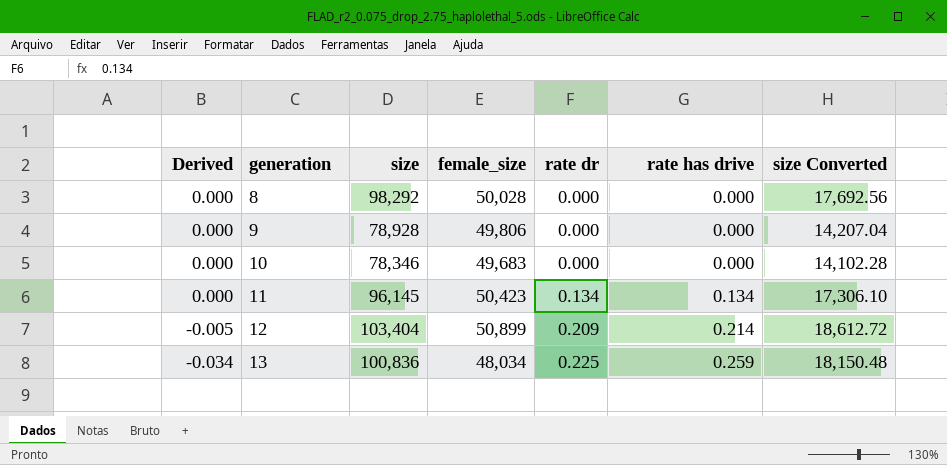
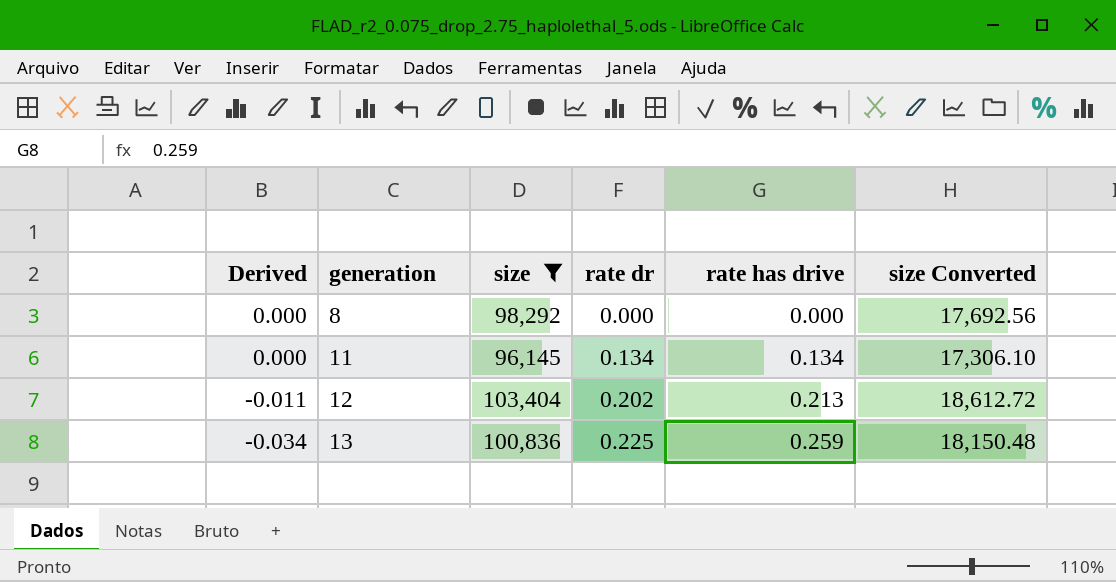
filter: none -> size >= 96,145
column female_size | position: 4 -> none
12 | Derived: -0.005 -> -0.011
12 | rate dr: 0.209 -> 0.202
12 | rate has drive: 0.214 -> 0.213

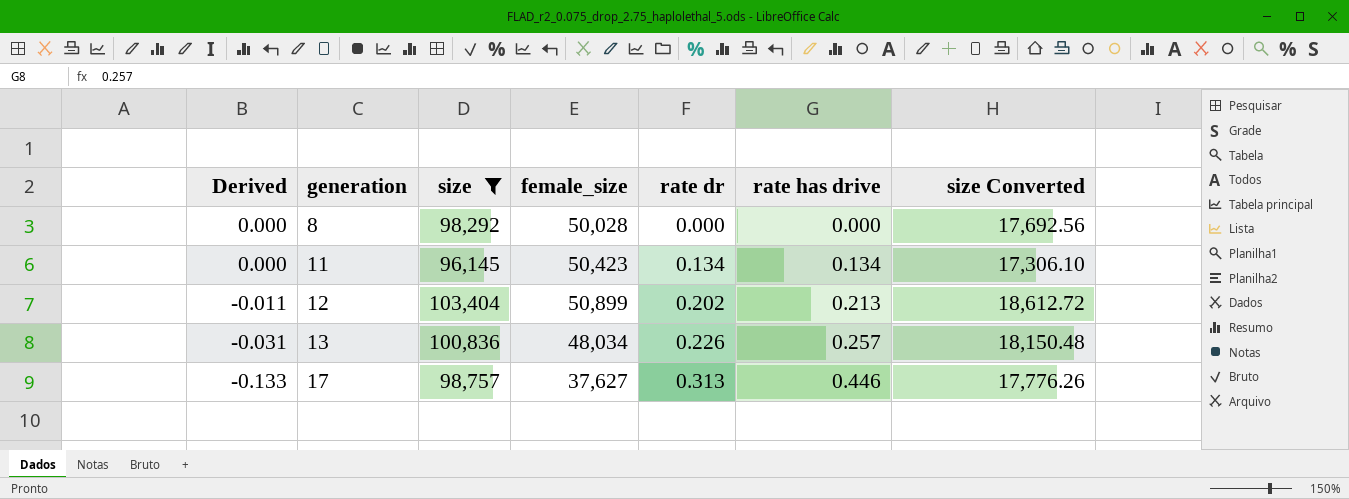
column female_size | position: none -> 4
13 | Derived: -0.034 -> -0.031
13 | rate dr: 0.225 -> 0.226
13 | rate has drive: 0.259 -> 0.257
row 17: none -> -0.133 | 98,757 | 37,627 | 0.313 | 0.446 | 17,776.26

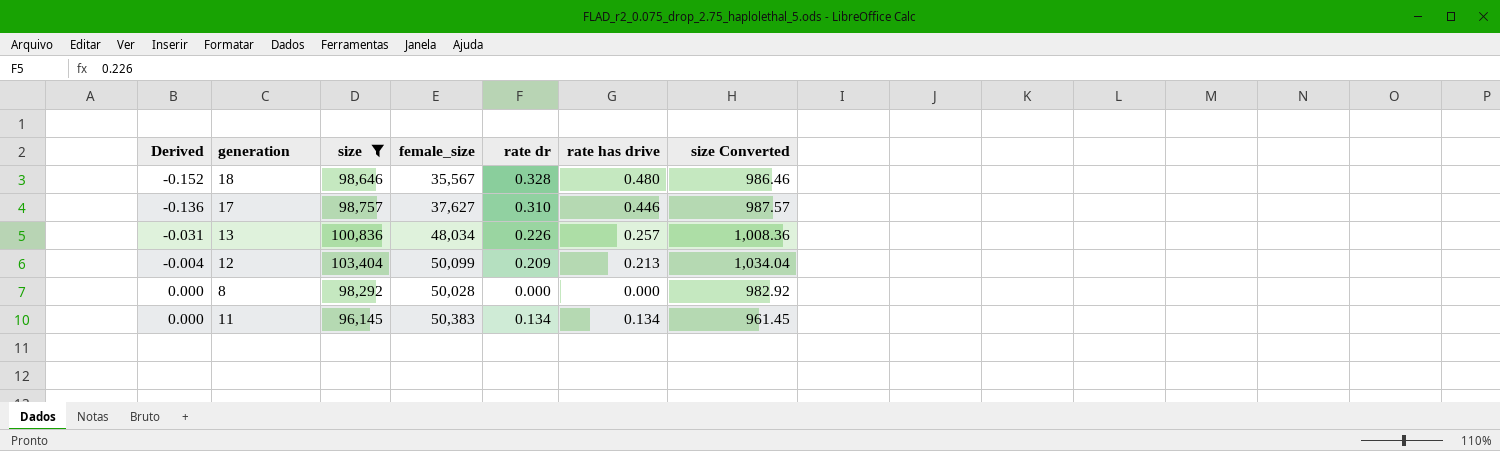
row order: Derived descending -> Derived ascending
column size Converted | formula: [size] * 0.18 -> [size] * 0.01
row 18: none -> -0.152 | 98,646 | 35,567 | 0.328 | 0.480 | 986.46
17 | Derived: -0.133 -> -0.136
17 | rate dr: 0.313 -> 0.310
12 | Derived: -0.011 -> -0.004
12 | female_size: 50,899 -> 50,099
12 | rate dr: 0.202 -> 0.209
11 | female_size: 50,423 -> 50,383

